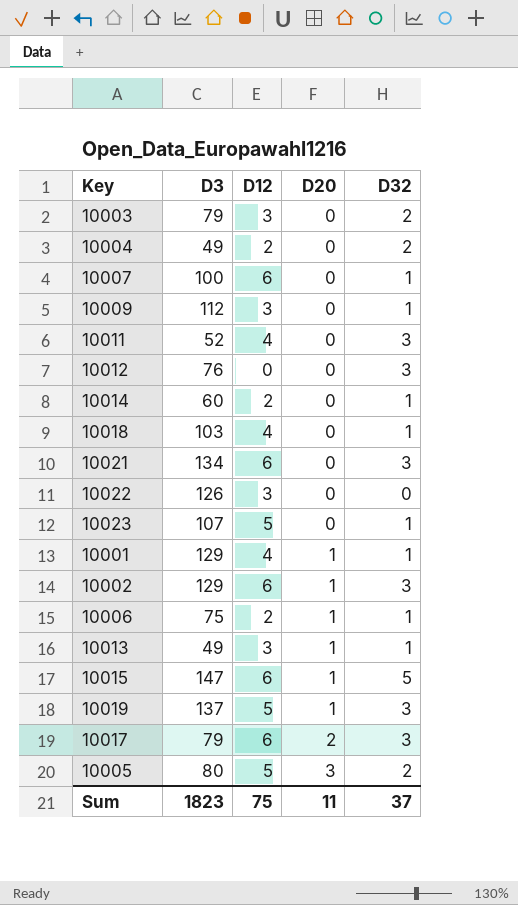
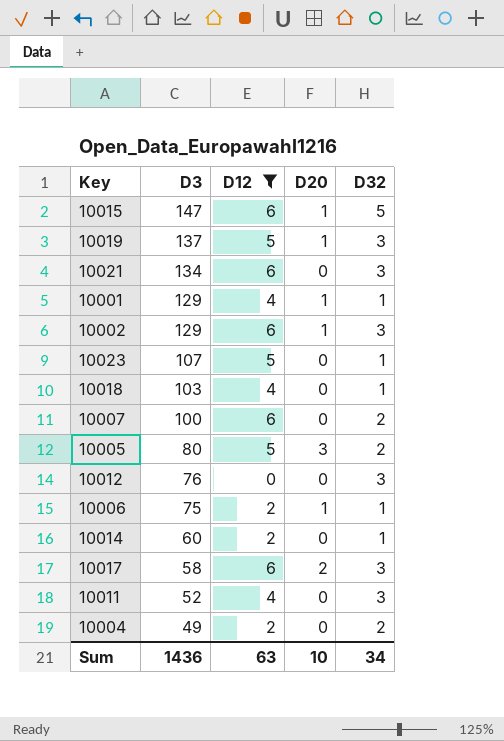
filter: none -> D12 != 3
row order: D20 ascending -> D3 descending
10007 | D32: 1 -> 2
10017 | D3: 79 -> 58
Sum | D3: 1823 -> 1436
Sum | D12: 75 -> 63
Sum | D20: 11 -> 10
Sum | D32: 37 -> 34

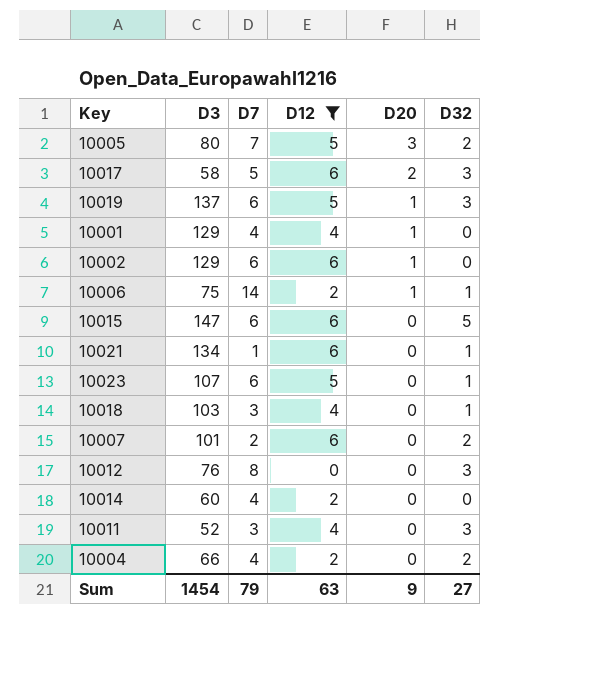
row order: D3 descending -> D20 descending
column D7 | position: none -> 3
10001 | D32: 1 -> 0
10002 | D32: 3 -> 0
10015 | D20: 1 -> 0
10021 | D32: 3 -> 1
10007 | D3: 100 -> 101
10014 | D32: 1 -> 0
10004 | D3: 49 -> 66
Sum | D3: 1436 -> 1454
Sum | D20: 10 -> 9
Sum | D32: 34 -> 27

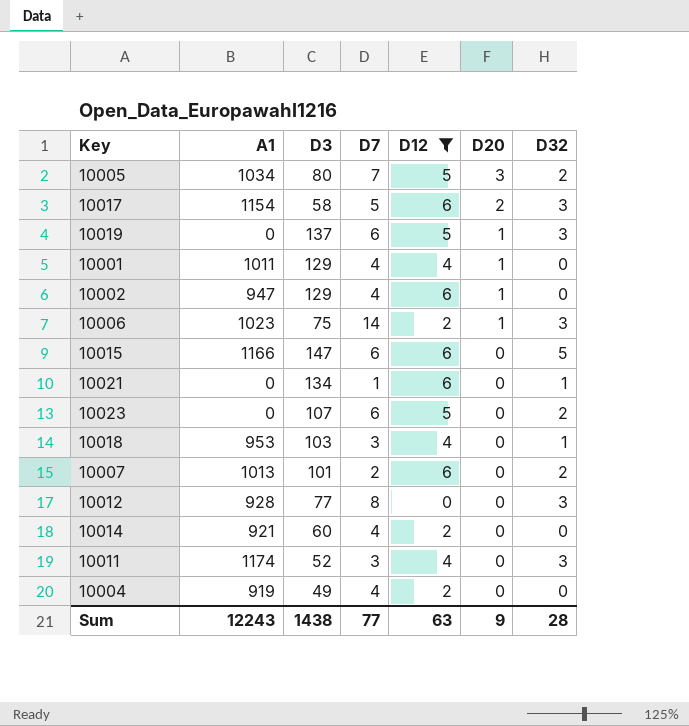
column A1 | position: none -> 2
10002 | D7: 6 -> 4
10006 | D32: 1 -> 3
10023 | D32: 1 -> 2
10012 | D3: 76 -> 77
10004 | D3: 66 -> 49
10004 | D32: 2 -> 0
Sum | D3: 1454 -> 1438
Sum | D7: 79 -> 77
Sum | D32: 27 -> 28

